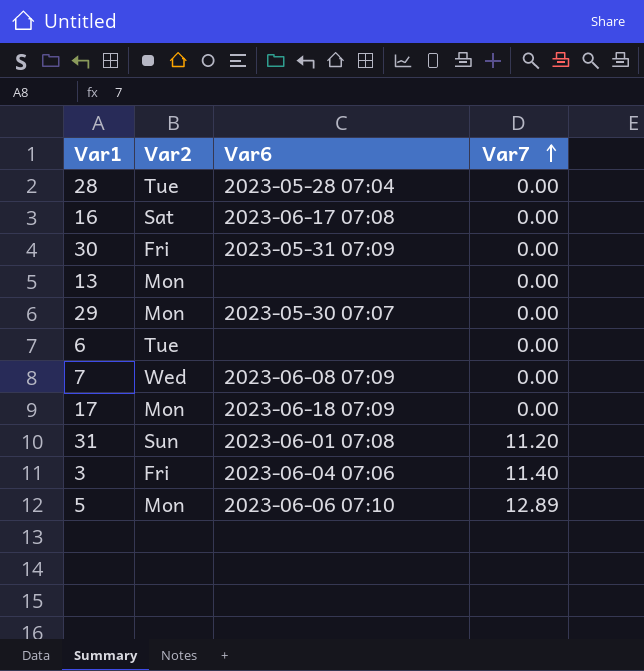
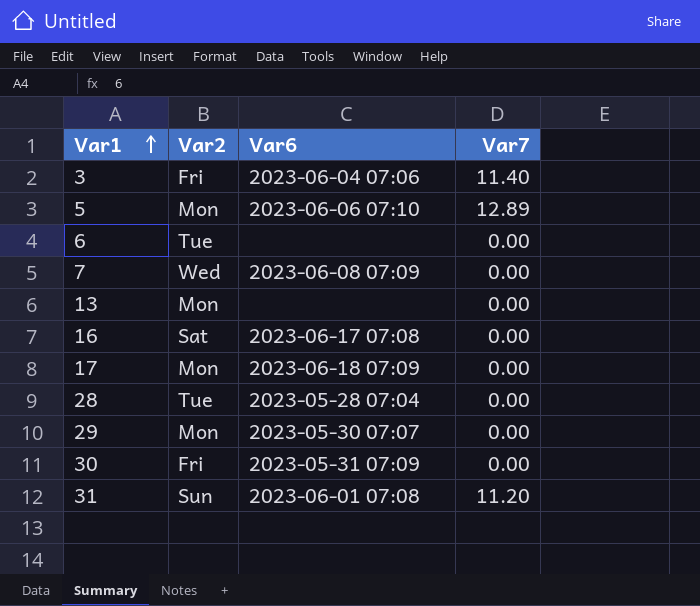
row order: Var7 ascending -> Var1 ascending

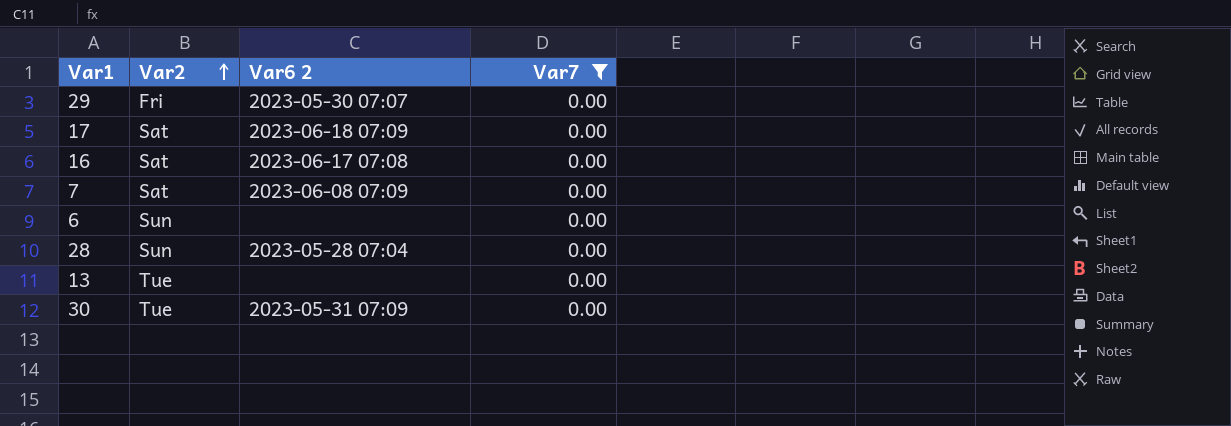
filter: none -> Var7 = 0.00
row order: Var1 ascending -> Var2 ascending
column name: Var6 -> Var6 2
29 | Var2: Mon -> Fri
17 | Var2: Mon -> Sat
7 | Var2: Wed -> Sat
6 | Var2: Tue -> Sun
28 | Var2: Tue -> Sun
13 | Var2: Mon -> Tue
30 | Var2: Fri -> Tue

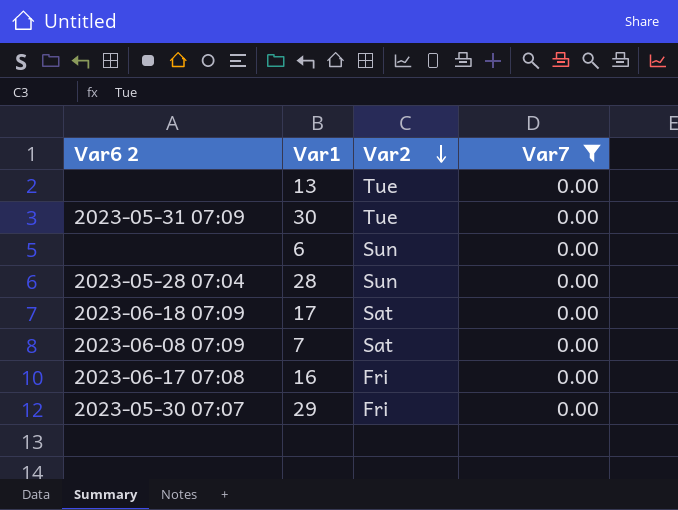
row order: Var2 ascending -> Var2 descending
column Var6 2 | position: 3 -> 1
16 | Var2: Sat -> Fri

